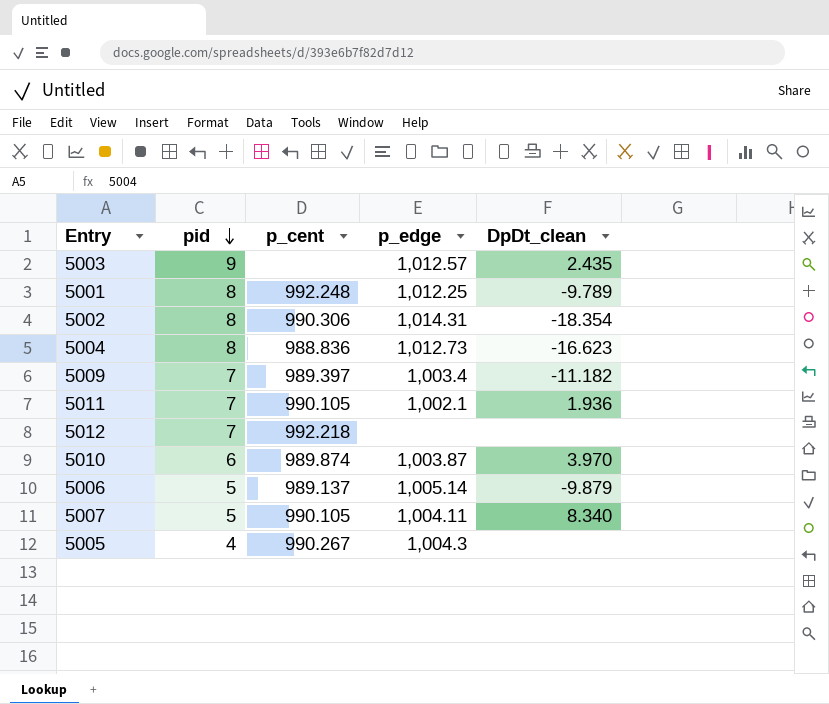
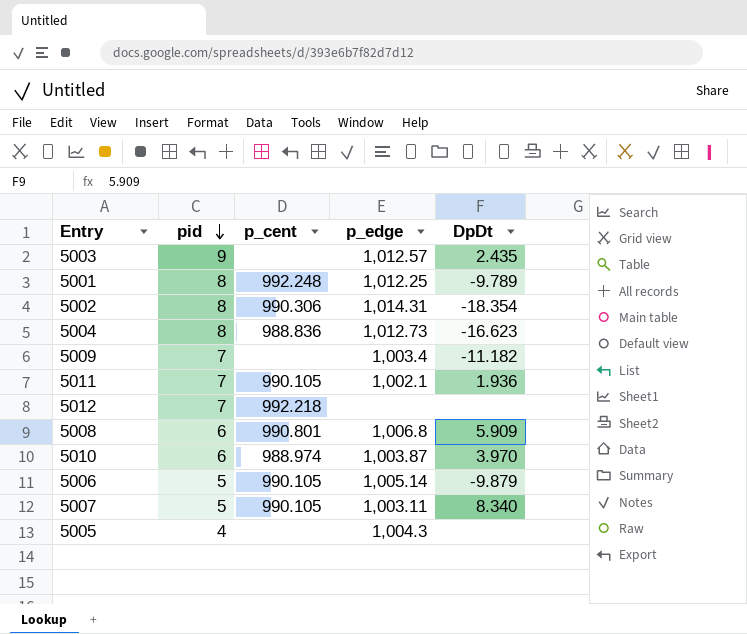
column name: DpDt_clean -> DpDt
5009 | p_cent: 989.397 -> none
row 5008: none -> 6 | 990.801 | 1,006.8 | 5.909
5010 | p_cent: 989.874 -> 988.974
5006 | p_cent: 989.137 -> 990.105
5007 | p_edge: 1,004.11 -> 1,003.11
5005 | p_cent: 990.267 -> none

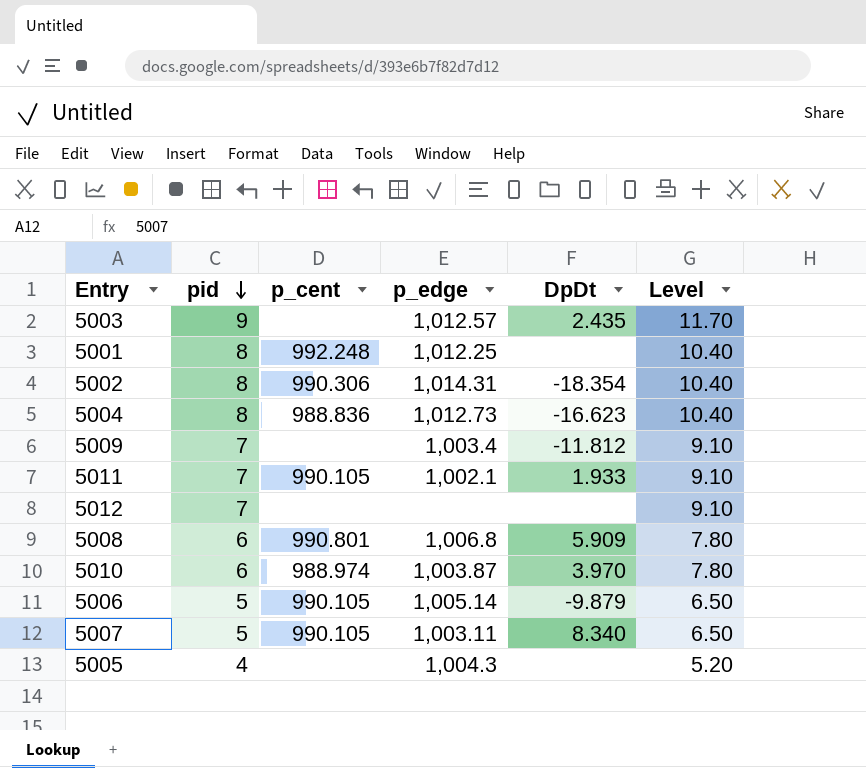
column Level | formula: none -> [pid] * 1.3
5001 | DpDt: -9.789 -> none
5009 | DpDt: -11.182 -> -11.812
5011 | DpDt: 1.936 -> 1.933
5012 | p_cent: 992.218 -> none

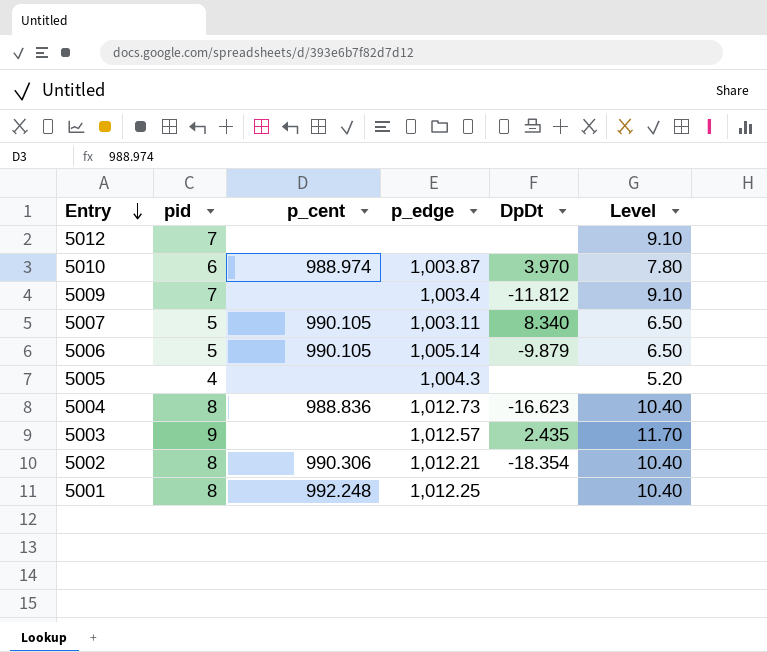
row order: pid descending -> Entry descending
row 5011: 7 | 990.105 | 1,002.1 | 1.933 | 9.10 -> none
row 5008: 6 | 990.801 | 1,006.8 | 5.909 | 7.80 -> none
5002 | p_edge: 1,014.31 -> 1,012.21

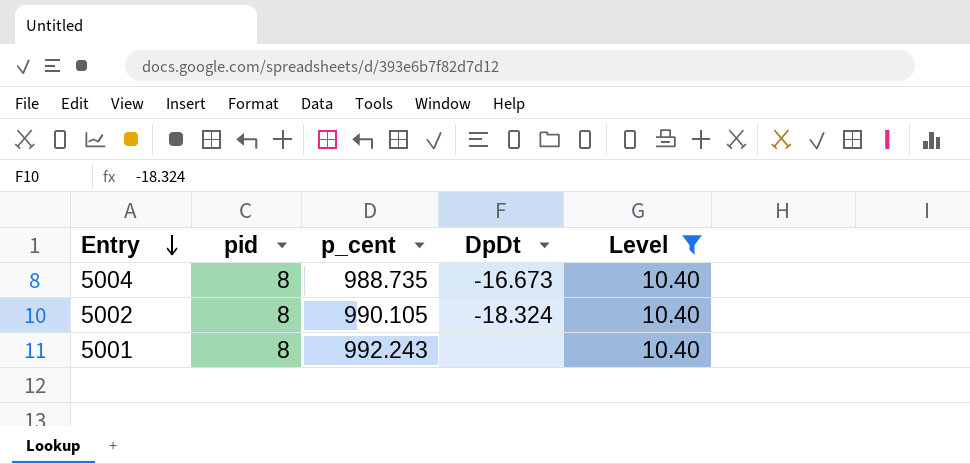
filter: none -> Level = 10.40
column p_edge | position: 4 -> none
5004 | p_cent: 988.836 -> 988.735
5004 | DpDt: -16.623 -> -16.673
5002 | p_cent: 990.306 -> 990.105
5002 | DpDt: -18.354 -> -18.324
5001 | p_cent: 992.248 -> 992.243

